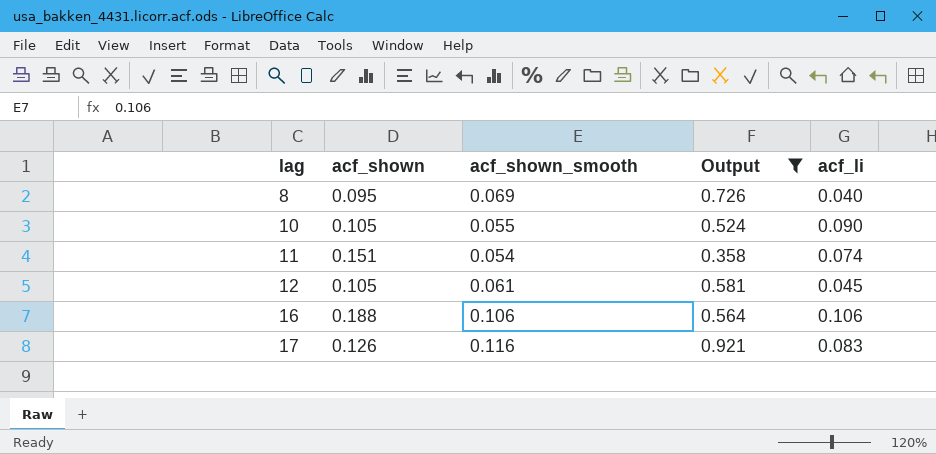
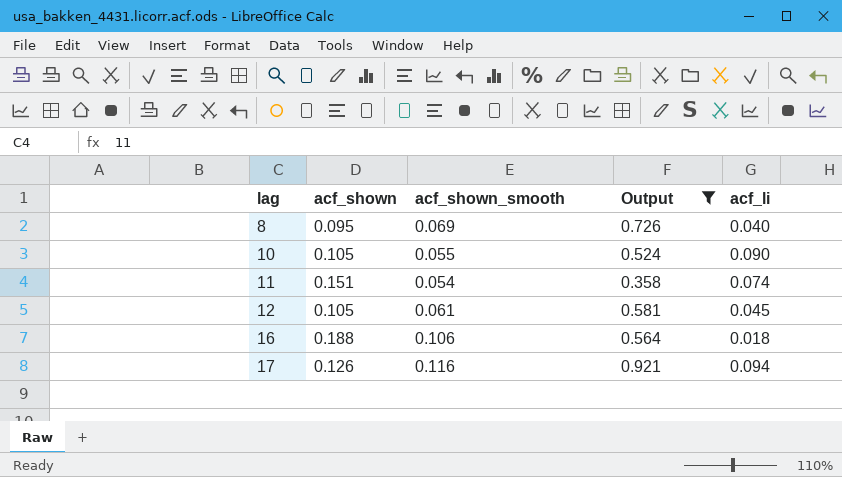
16 | acf_li: 0.106 -> 0.018
17 | acf_li: 0.083 -> 0.094

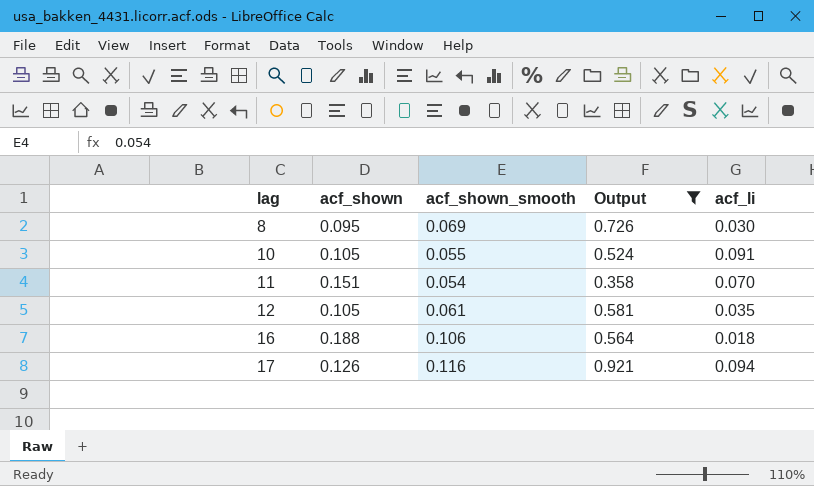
8 | acf_li: 0.040 -> 0.030
10 | acf_li: 0.090 -> 0.091
11 | acf_li: 0.074 -> 0.070
12 | acf_li: 0.045 -> 0.035

